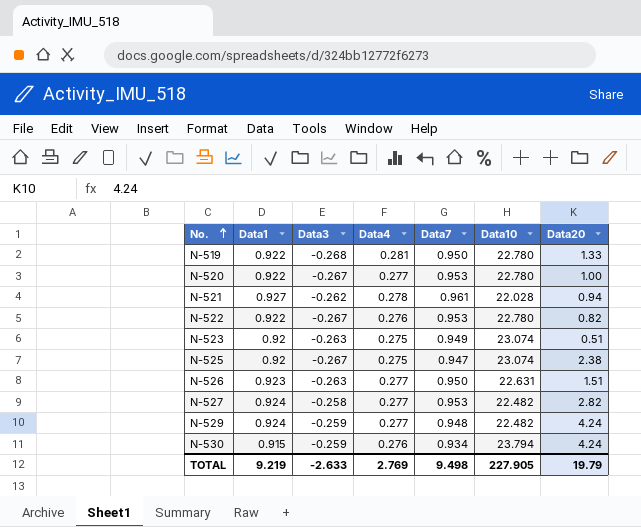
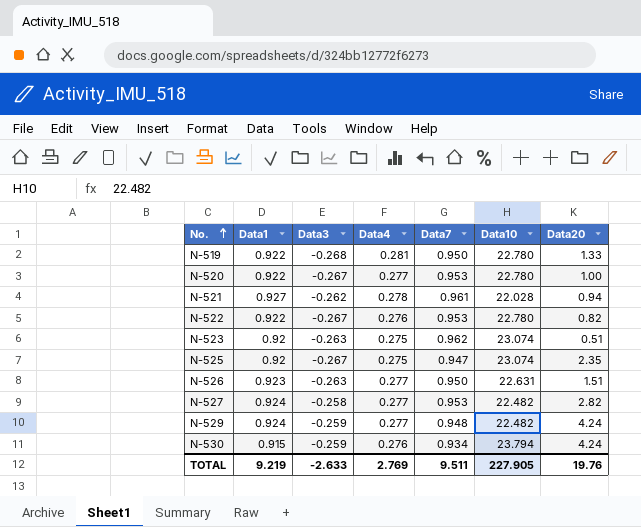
N-523 | Data7: 0.949 -> 0.962
N-525 | Data20: 2.38 -> 2.35
TOTAL | Data7: 9.498 -> 9.511
TOTAL | Data20: 19.79 -> 19.76

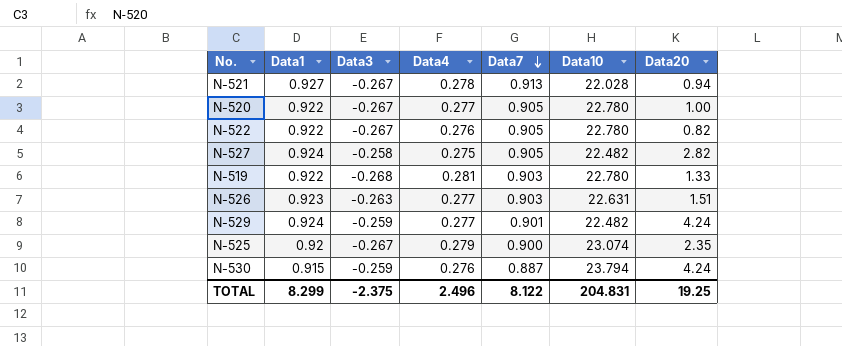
row order: No. ascending -> Data7 descending
row N-523: 0.92 | -0.263 | 0.275 | 0.962 | 23.074 | 0.51 -> none
N-521 | Data3: -0.262 -> -0.267
N-521 | Data7: 0.961 -> 0.913
N-520 | Data7: 0.953 -> 0.905
N-522 | Data7: 0.953 -> 0.905
N-527 | Data4: 0.277 -> 0.275
N-527 | Data7: 0.953 -> 0.905
N-519 | Data7: 0.950 -> 0.903
N-526 | Data7: 0.950 -> 0.903
N-529 | Data7: 0.948 -> 0.901
N-525 | Data4: 0.275 -> 0.279
N-525 | Data7: 0.947 -> 0.900
N-530 | Data7: 0.934 -> 0.887
TOTAL | Data1: 9.219 -> 8.299
TOTAL | Data3: -2.633 -> -2.375
TOTAL | Data4: 2.769 -> 2.496
TOTAL | Data7: 9.511 -> 8.122
TOTAL | Data10: 227.905 -> 204.831
TOTAL | Data20: 19.76 -> 19.25

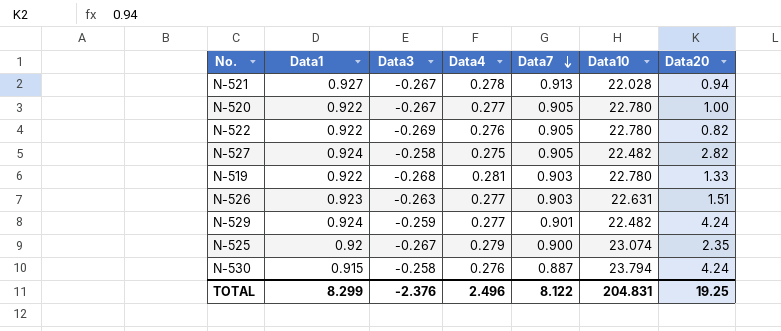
N-522 | Data3: -0.267 -> -0.269
N-530 | Data3: -0.259 -> -0.258
TOTAL | Data3: -2.375 -> -2.376

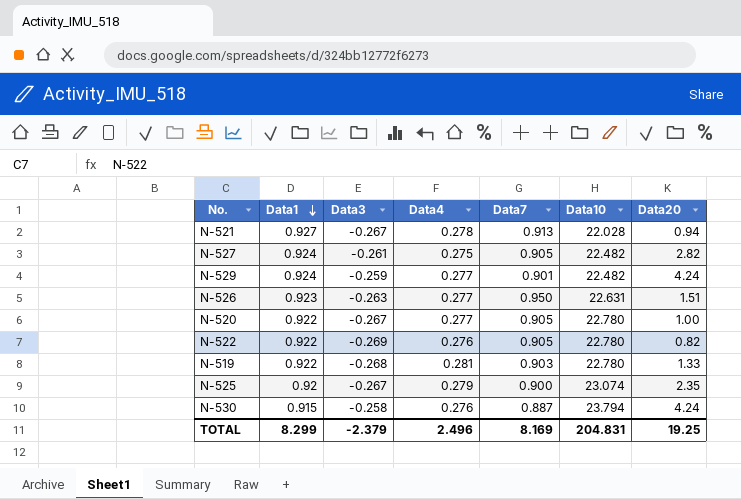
row order: Data7 descending -> Data1 descending
N-527 | Data3: -0.258 -> -0.261
N-526 | Data7: 0.903 -> 0.950
TOTAL | Data3: -2.376 -> -2.379
TOTAL | Data7: 8.122 -> 8.169

